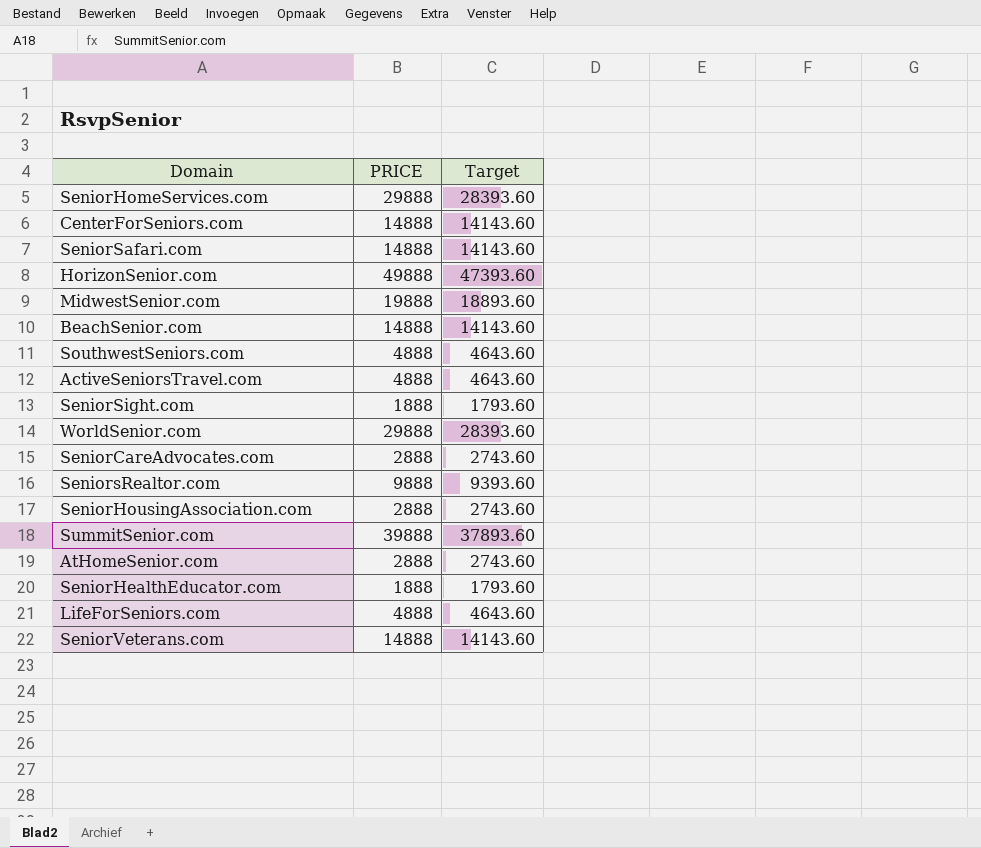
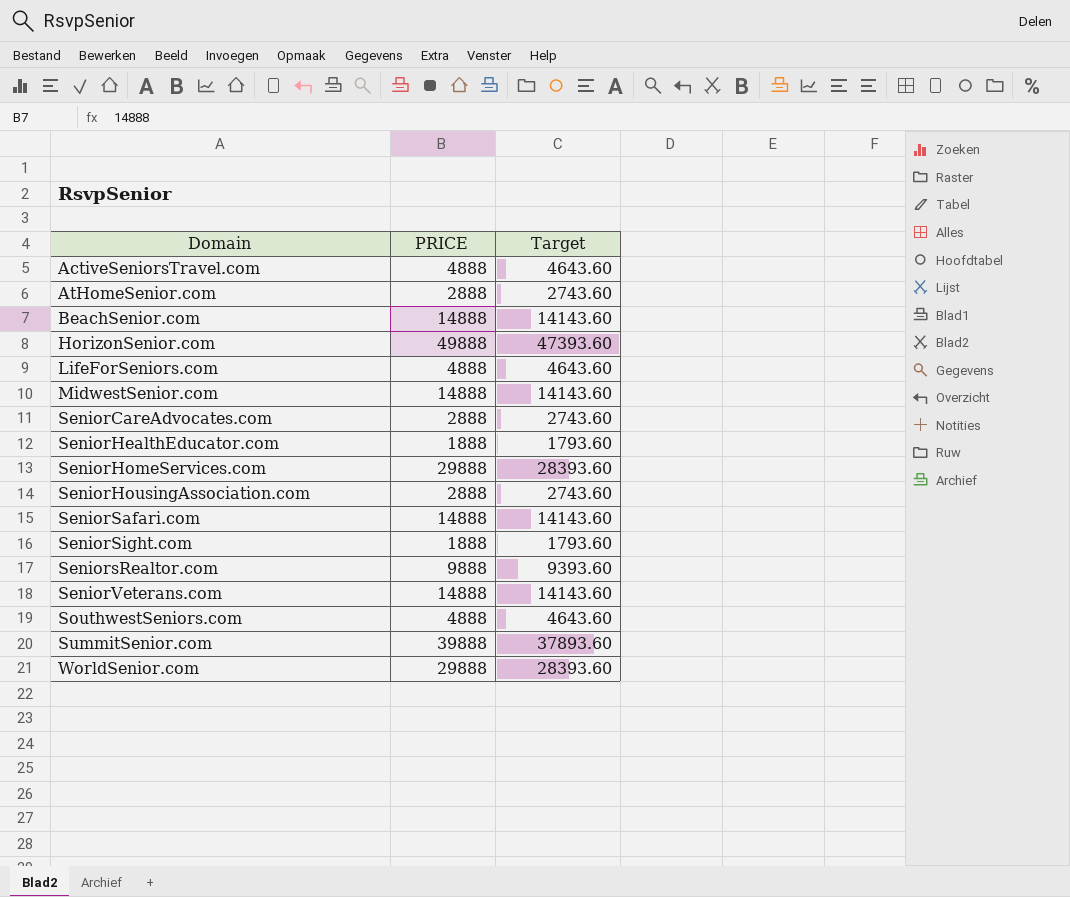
row order: none -> Domain ascending
row CenterForSeniors.com: 14888 | 14143.60 -> none
MidwestSenior.com | PRICE: 19888 -> 14888
MidwestSenior.com | Target: 18893.60 -> 14143.60

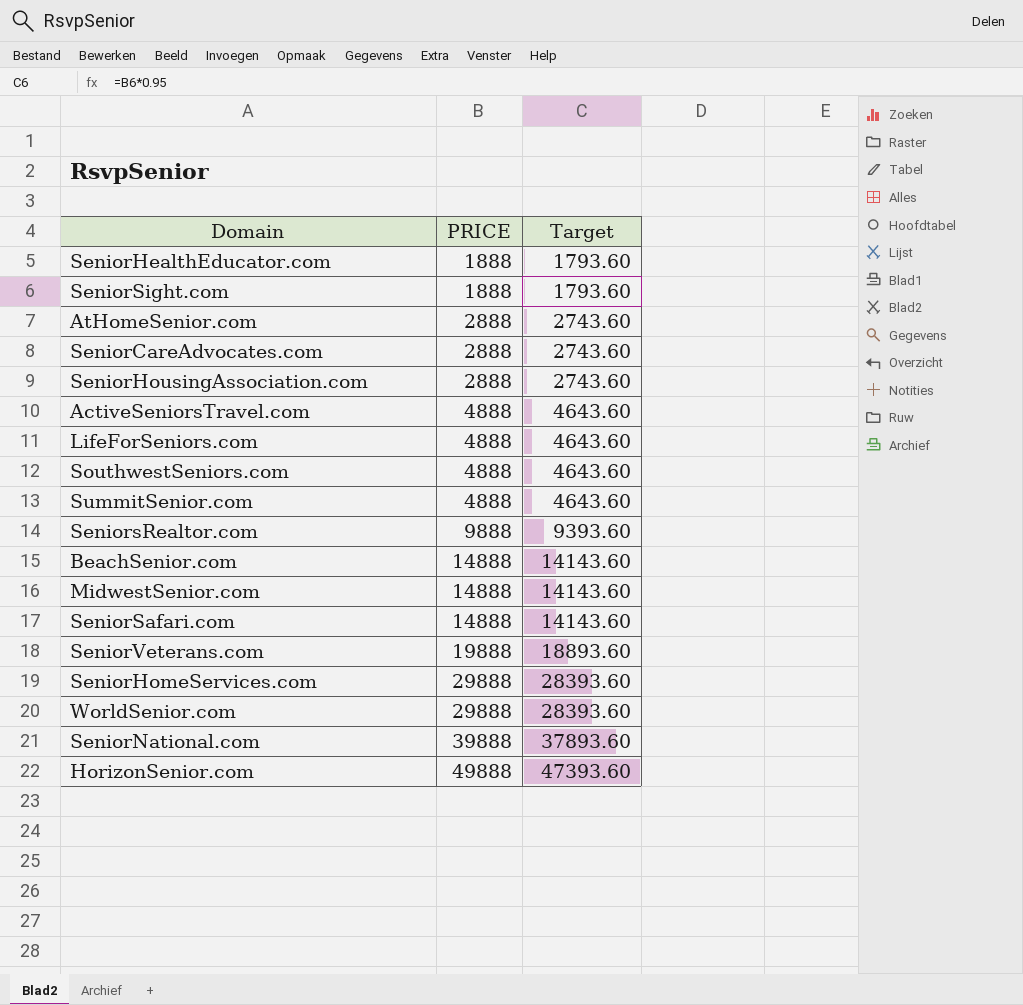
row order: Domain ascending -> PRICE ascending
SummitSenior.com | PRICE: 39888 -> 4888
SummitSenior.com | Target: 37893.60 -> 4643.60
SeniorVeterans.com | PRICE: 14888 -> 19888
SeniorVeterans.com | Target: 14143.60 -> 18893.60
row SeniorNational.com: none -> 39888 | 37893.60

